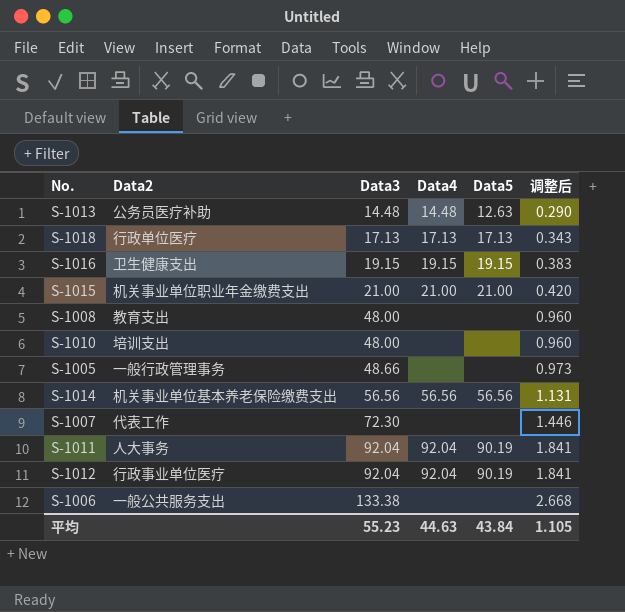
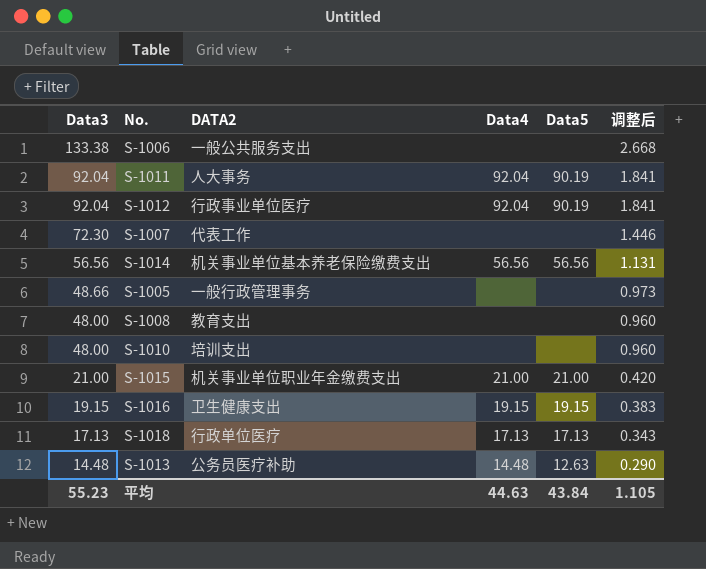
row order: Data3 ascending -> Data3 descending
column Data3 | position: 3 -> 1
column name: Data2 -> DATA2

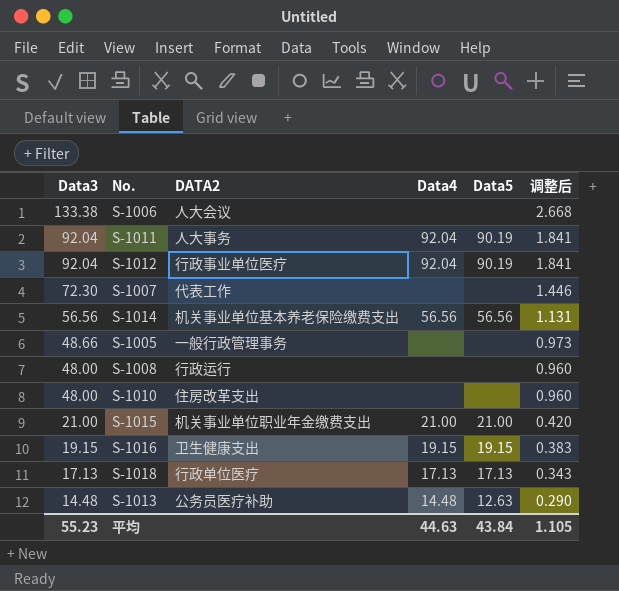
S-1006 | DATA2: 一般公共服务支出 -> 人大会议
S-1008 | DATA2: 教育支出 -> 行政运行
S-1010 | DATA2: 培训支出 -> 住房改革支出

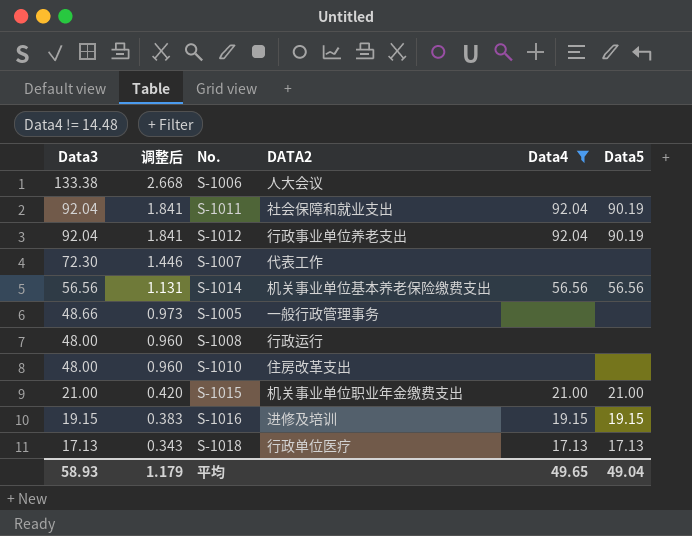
filter: none -> Data4 != 14.48
column 调整后 | position: 6 -> 2
S-1011 | DATA2: 人大事务 -> 社会保障和就业支出
S-1012 | DATA2: 行政事业单位医疗 -> 行政事业单位养老支出
S-1016 | DATA2: 卫生健康支出 -> 进修及培训
平均 | Data3: 55.23 -> 58.93
平均 | 调整后: 1.105 -> 1.179
平均 | Data4: 44.63 -> 49.65
平均 | Data5: 43.84 -> 49.04

